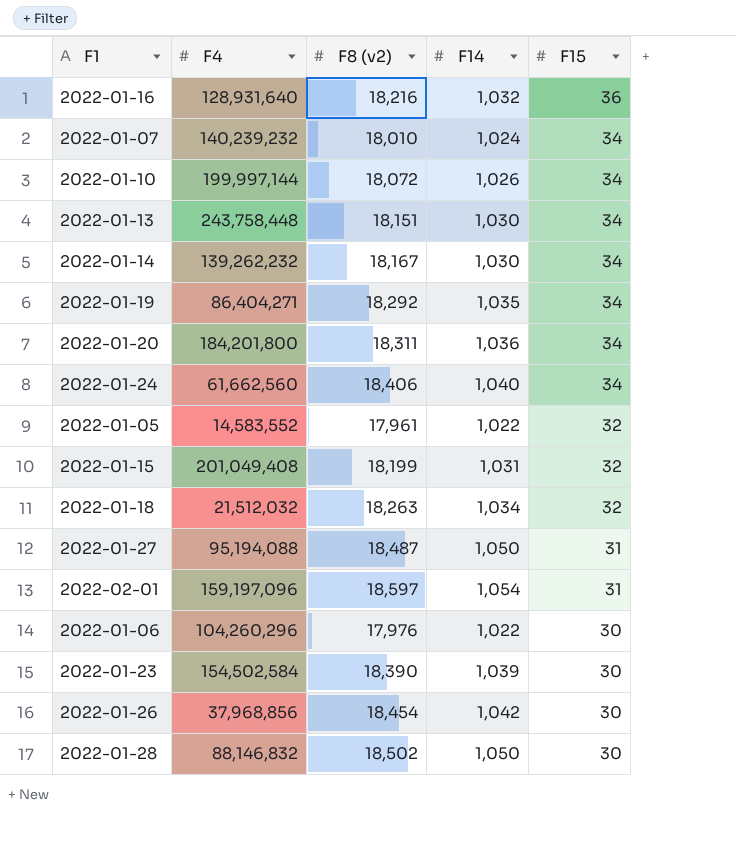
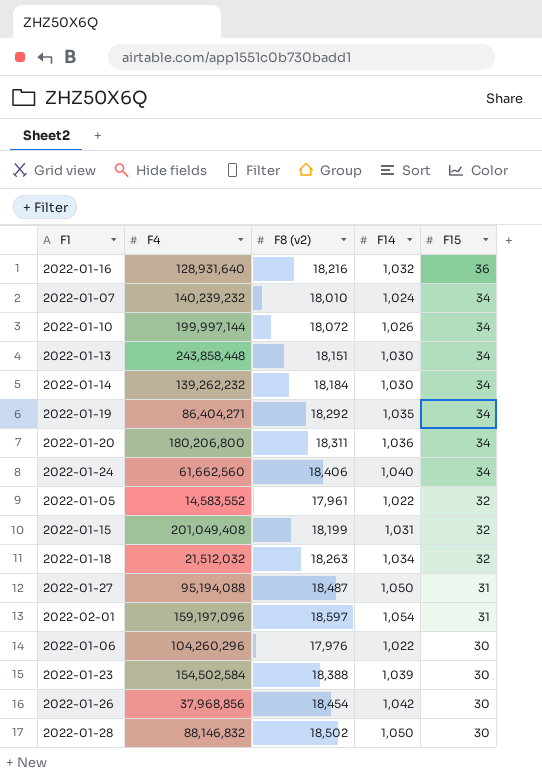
2022-01-13 | F4: 243,758,448 -> 243,858,448
2022-01-14 | F8 (v2): 18,167 -> 18,184
2022-01-20 | F4: 184,201,800 -> 180,206,800
2022-01-23 | F8 (v2): 18,390 -> 18,388

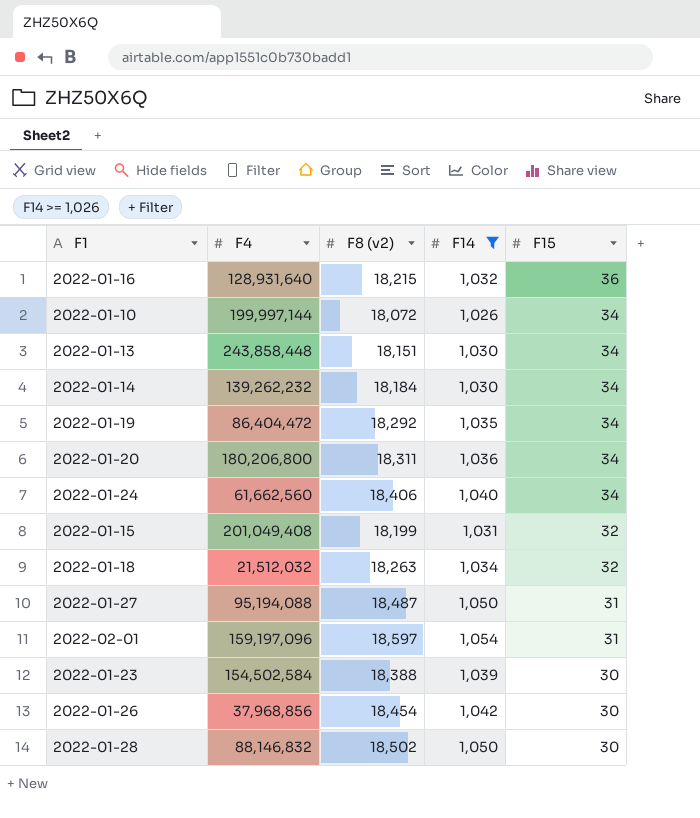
filter: none -> F14 >= 1,026
2022-01-16 | F8 (v2): 18,216 -> 18,215
2022-01-19 | F4: 86,404,271 -> 86,404,472

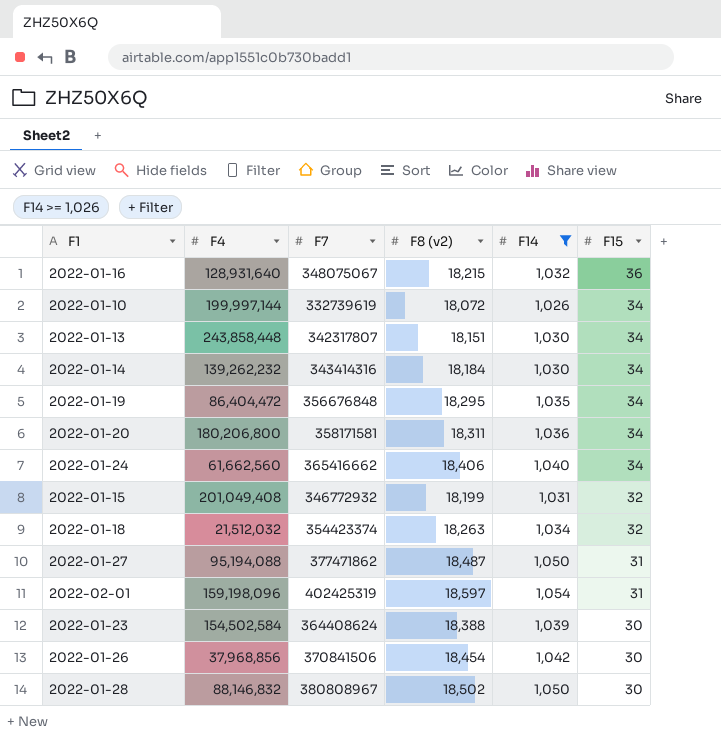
column F7 | position: none -> 3
2022-01-19 | F8 (v2): 18,292 -> 18,295
2022-02-01 | F4: 159,197,096 -> 159,198,096

